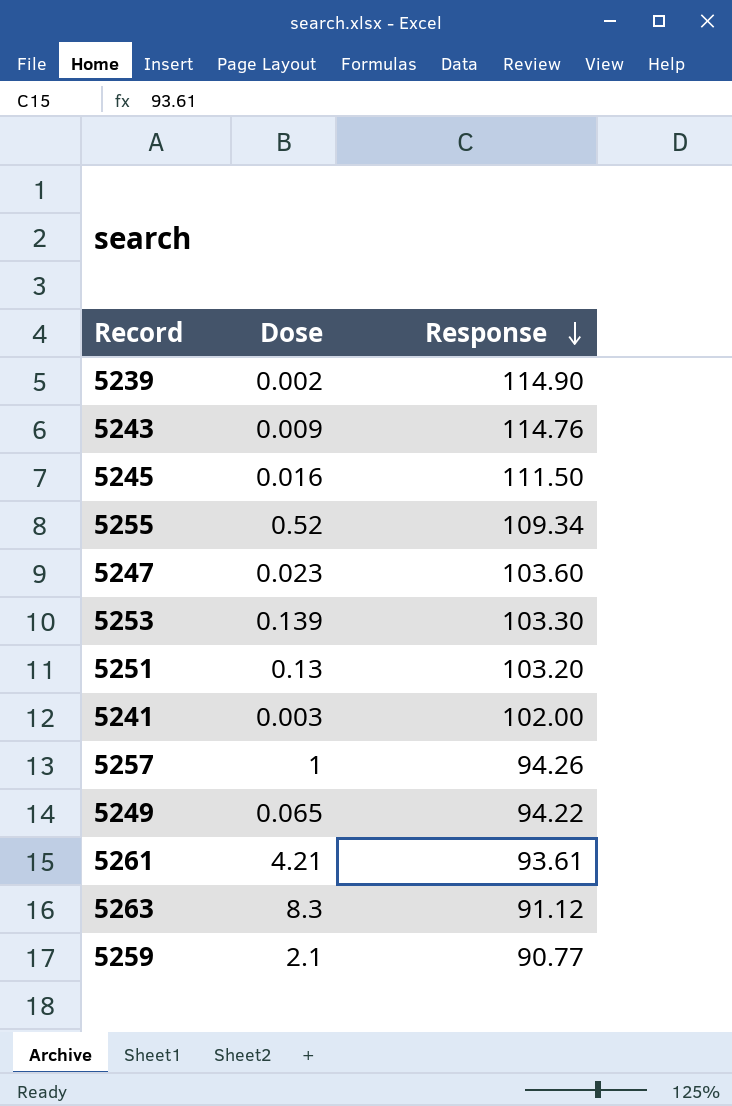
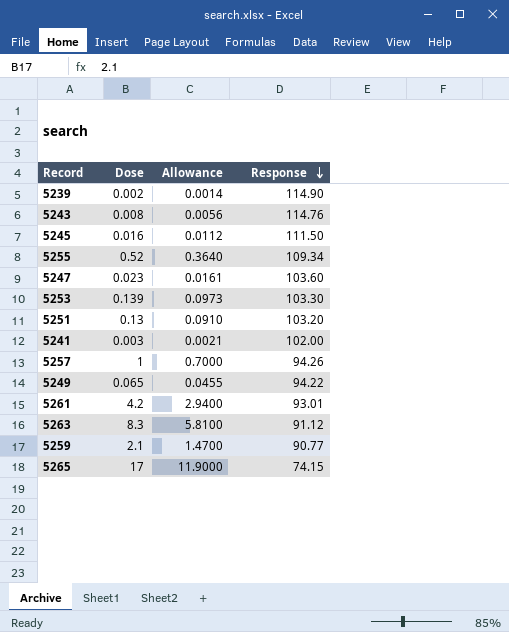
column Allowance | formula: none -> [Dose] * 0.7
5243 | Dose: 0.009 -> 0.008
5261 | Dose: 4.21 -> 4.2
5261 | Response: 93.61 -> 93.01
row 5265: none -> 17 | 11.9000 | 74.15

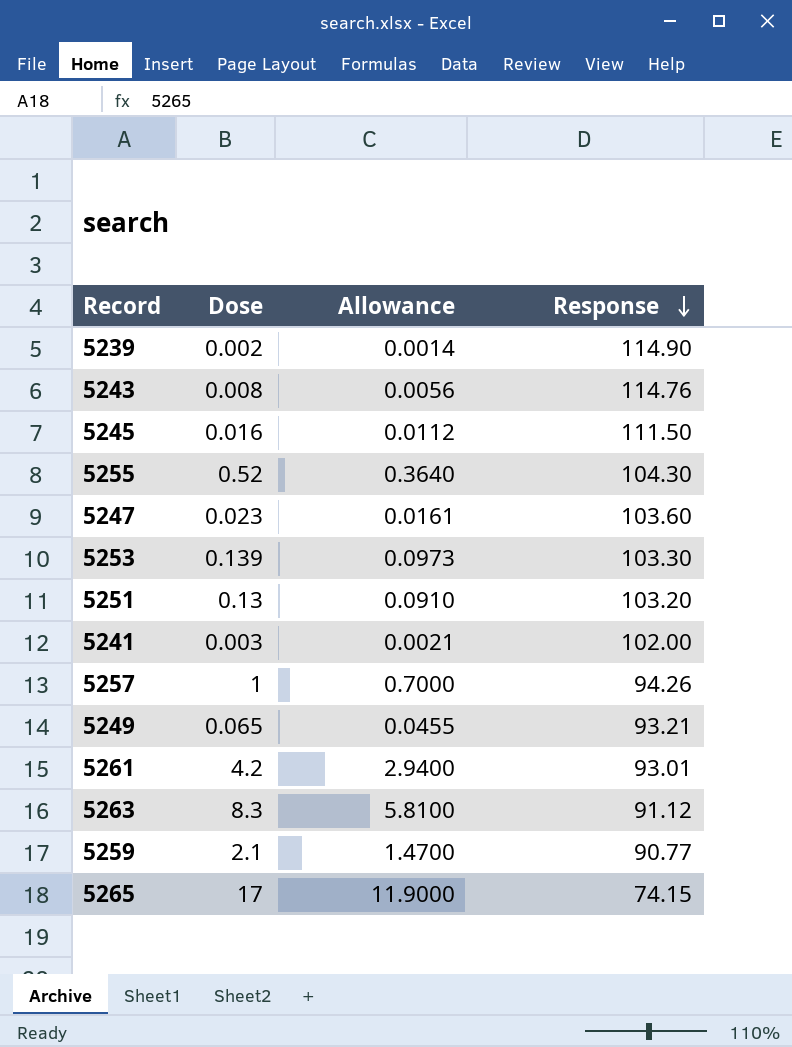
5255 | Response: 109.34 -> 104.30
5249 | Response: 94.22 -> 93.21

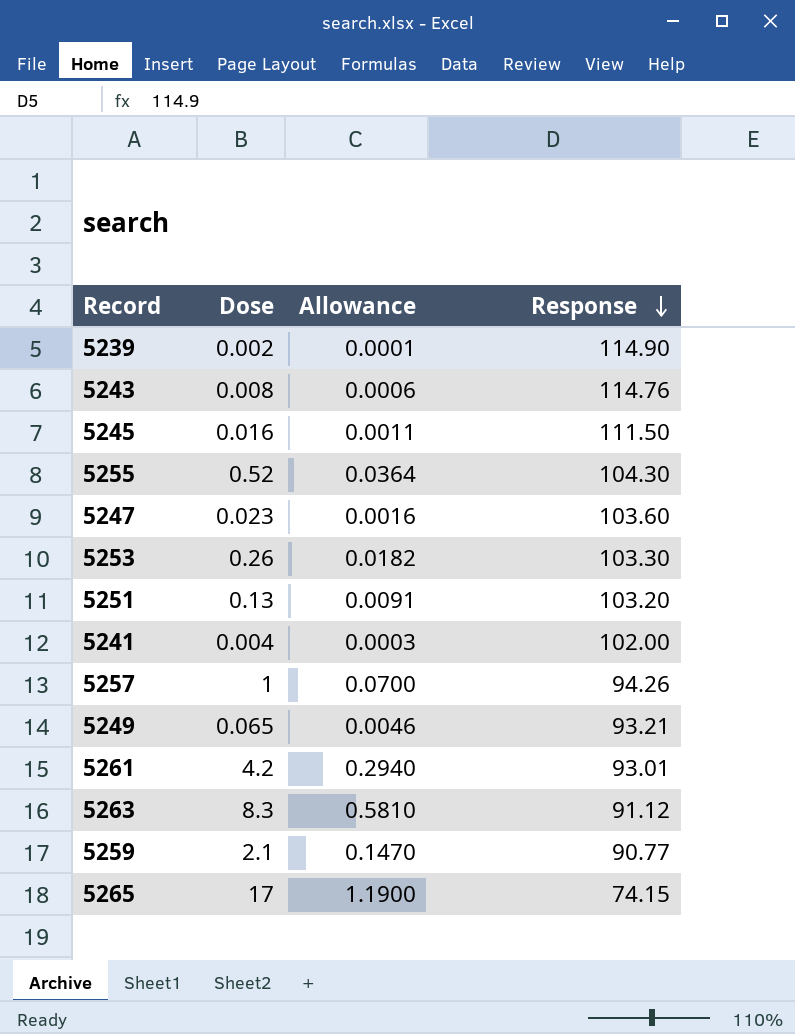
column Allowance | formula: [Dose] * 0.7 -> [Dose] * 0.07
5253 | Dose: 0.139 -> 0.26
5241 | Dose: 0.003 -> 0.004

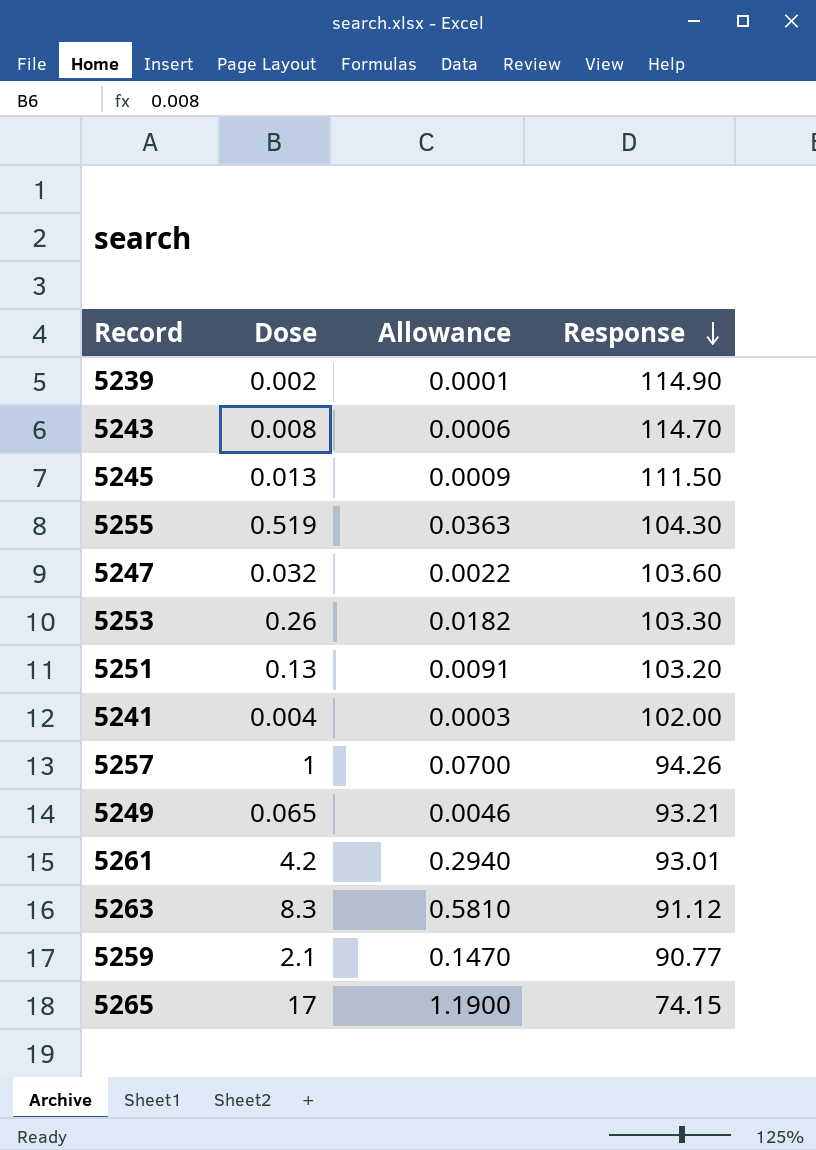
5243 | Response: 114.76 -> 114.70
5245 | Dose: 0.016 -> 0.013
5245 | Allowance: 0.0011 -> 0.0009
5255 | Dose: 0.52 -> 0.519
5255 | Allowance: 0.0364 -> 0.0363
5247 | Dose: 0.023 -> 0.032
5247 | Allowance: 0.0016 -> 0.0022

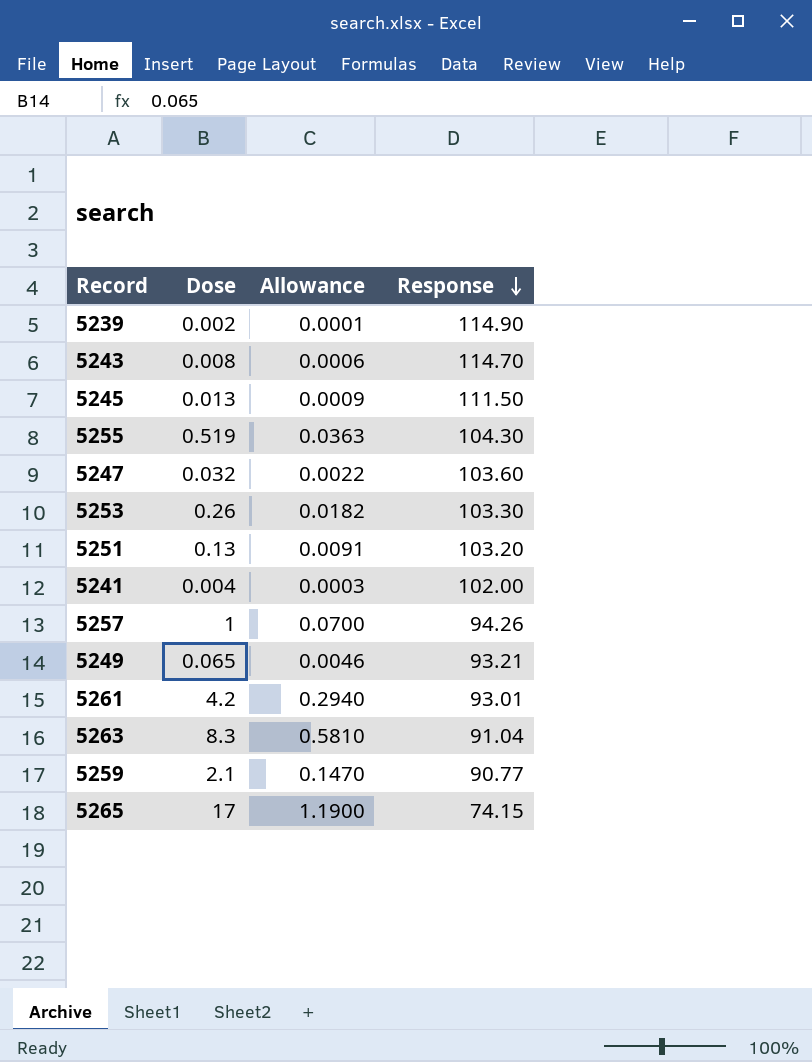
5263 | Response: 91.12 -> 91.04

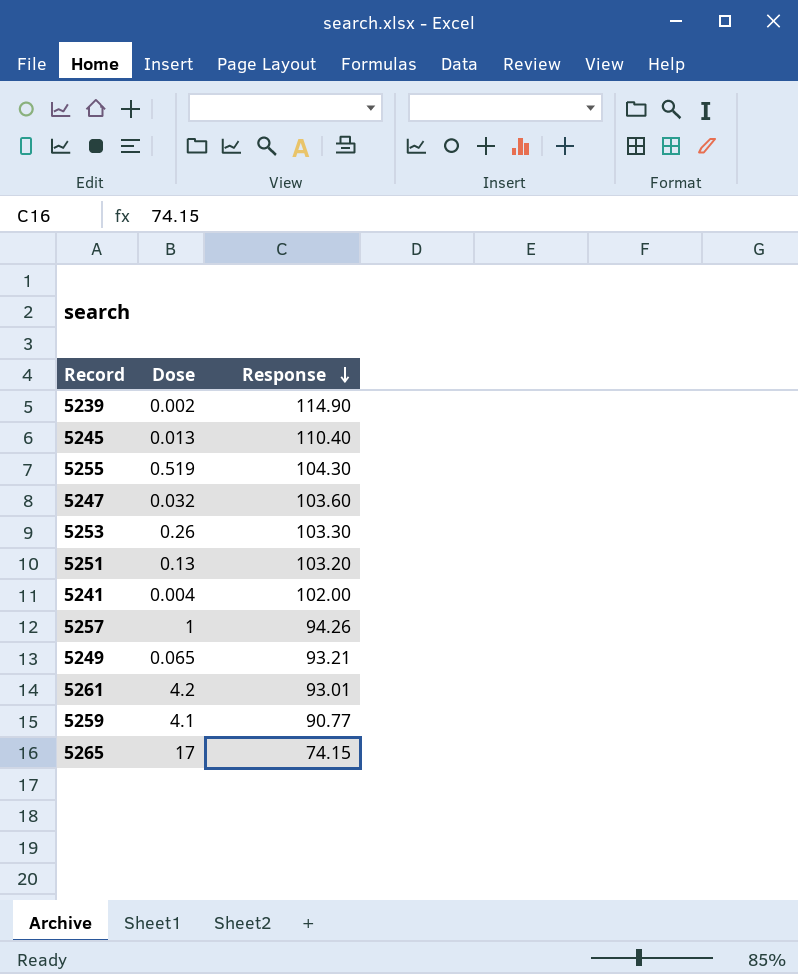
column Allowance | formula: [Dose] * 0.07 -> none
row 5243: 0.008 | 0.0006 | 114.70 -> none
row 5263: 8.3 | 0.5810 | 91.04 -> none
5245 | Response: 111.50 -> 110.40
5259 | Dose: 2.1 -> 4.1

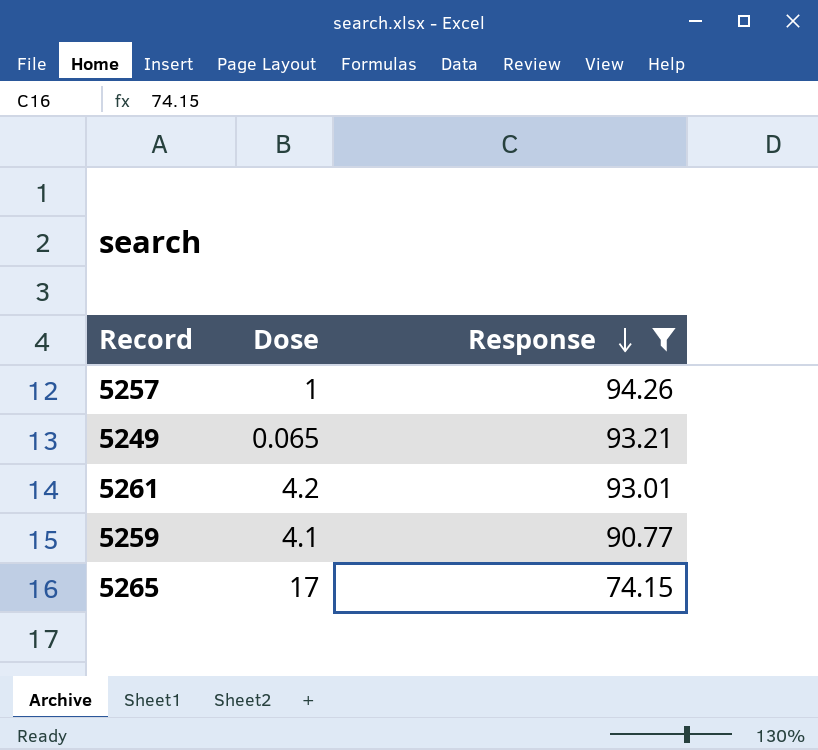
filter: none -> Response <= 94.26

